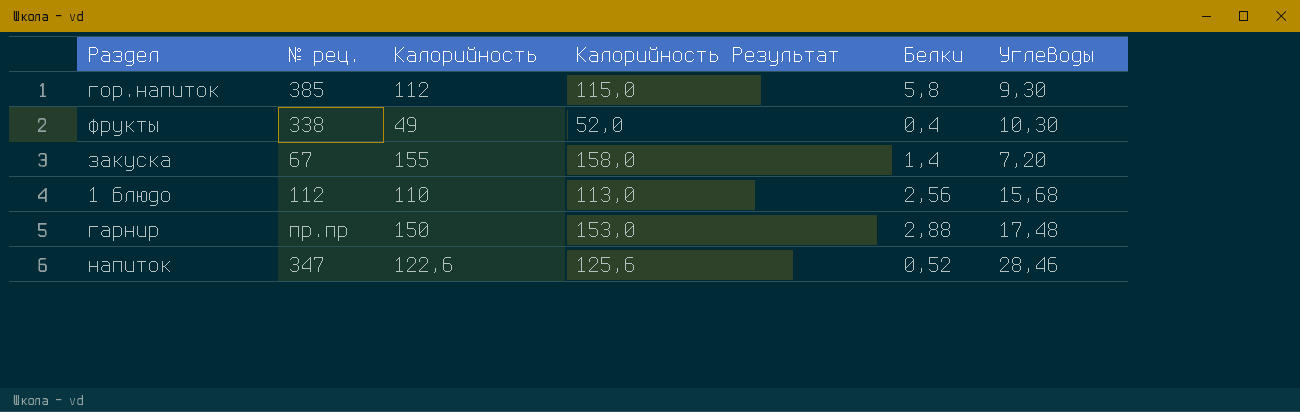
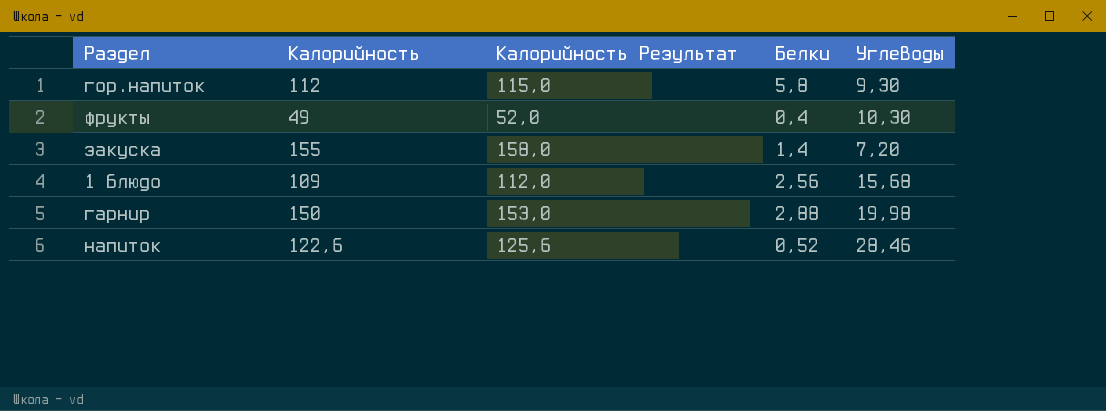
column № рец. | position: 2 -> none
1 блюдо | Калорийность: 110 -> 109
1 блюдо | Калорийность Результат: 113,0 -> 112,0
гарнир | Углеводы: 17,48 -> 19,98

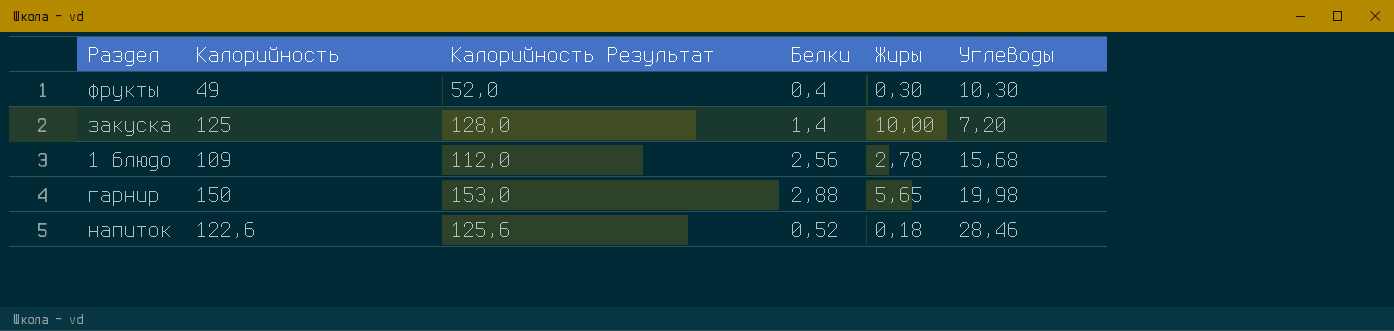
column Жиры | position: none -> 5
row гор.напиток: 112 | 115,0 | 5,8 | 9,30 -> none
закуска | Калорийность: 155 -> 125
закуска | Калорийность Результат: 158,0 -> 128,0

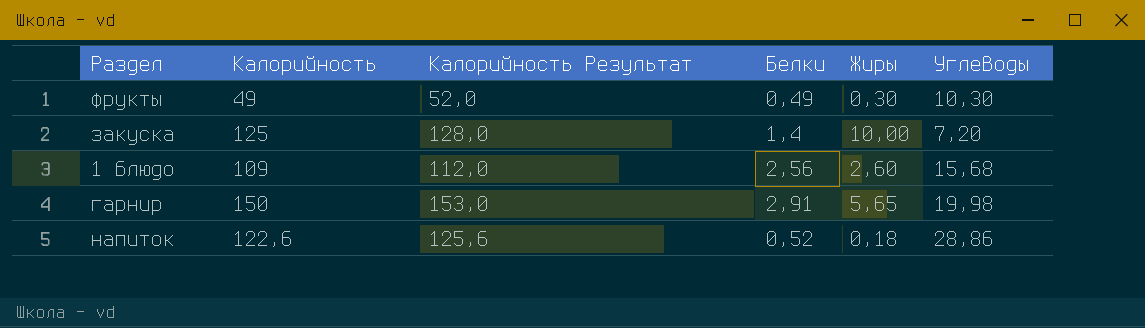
фрукты | Белки: 0,4 -> 0,49
1 блюдо | Жиры: 2,78 -> 2,60
гарнир | Белки: 2,88 -> 2,91
напиток | Углеводы: 28,46 -> 28,86

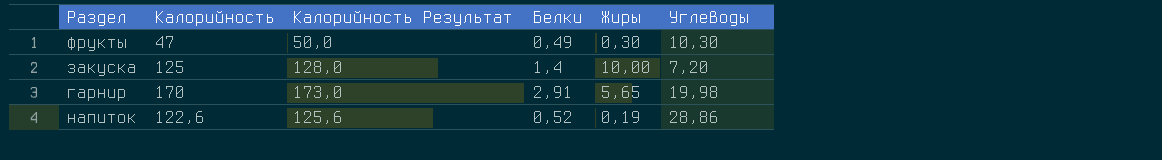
row 1 блюдо: 109 | 112,0 | 2,56 | 2,60 | 15,68 -> none
фрукты | Калорийность: 49 -> 47
фрукты | Калорийность Результат: 52,0 -> 50,0
гарнир | Калорийность: 150 -> 170
гарнир | Калорийность Результат: 153,0 -> 173,0
напиток | Жиры: 0,18 -> 0,19

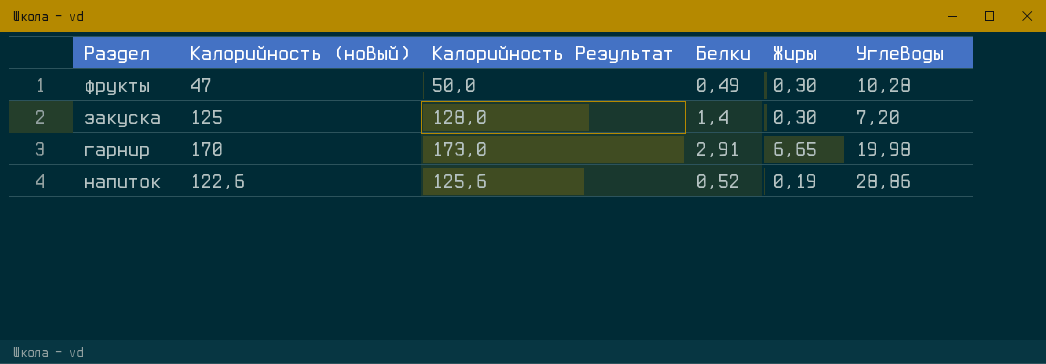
column name: Калорийность -> Калорийность (новый)
фрукты | Углеводы: 10,30 -> 10,28
закуска | Жиры: 10,00 -> 0,30
гарнир | Жиры: 5,65 -> 6,65

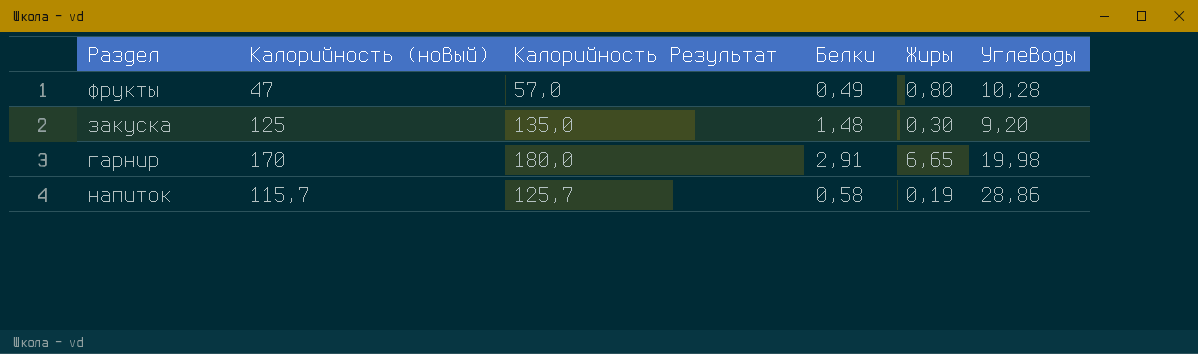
column Калорийность Результат | formula: [Калорийность (новый)] + 3 -> [Калорийность (новый)] + 10
фрукты | Жиры: 0,30 -> 0,80
закуска | Белки: 1,4 -> 1,48
закуска | Углеводы: 7,20 -> 9,20
напиток | Калорийность (новый): 122,6 -> 115,7
напиток | Белки: 0,52 -> 0,58

